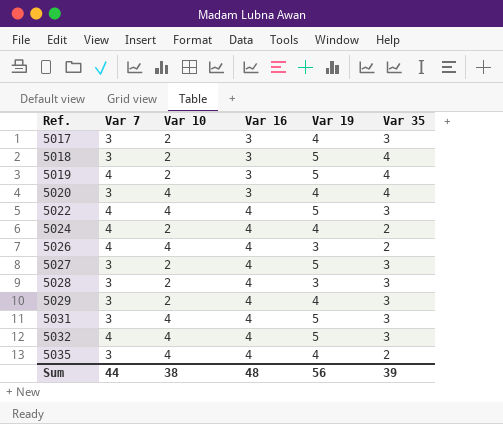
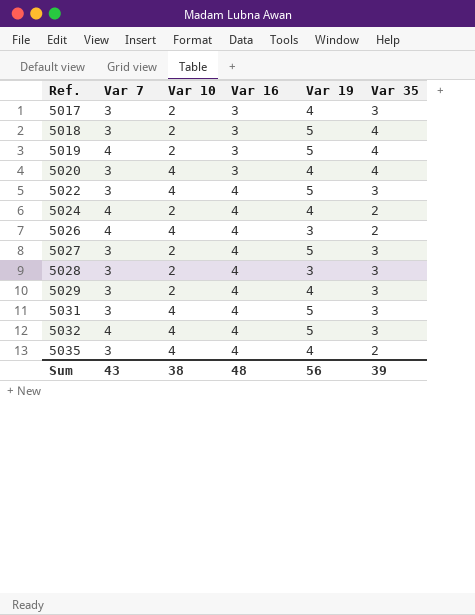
5022 | Var 7: 4 -> 3
Sum | Var 7: 44 -> 43

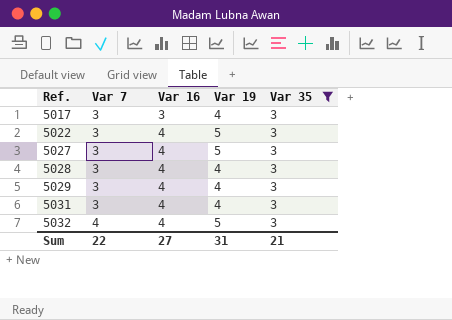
filter: none -> Var 35 = 3
column Var 10 | position: 3 -> none
5028 | Var 19: 3 -> 4
5031 | Var 19: 5 -> 4
Sum | Var 7: 43 -> 22
Sum | Var 16: 48 -> 27
Sum | Var 19: 56 -> 31
Sum | Var 35: 39 -> 21

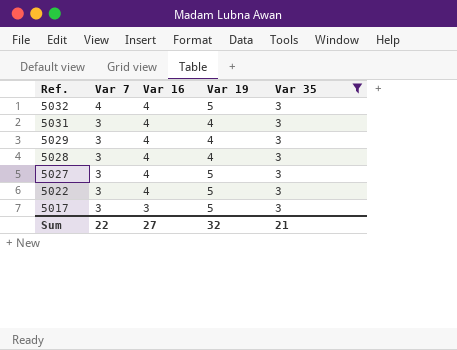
row order: Ref. ascending -> Ref. descending
5017 | Var 19: 4 -> 5
Sum | Var 19: 31 -> 32

